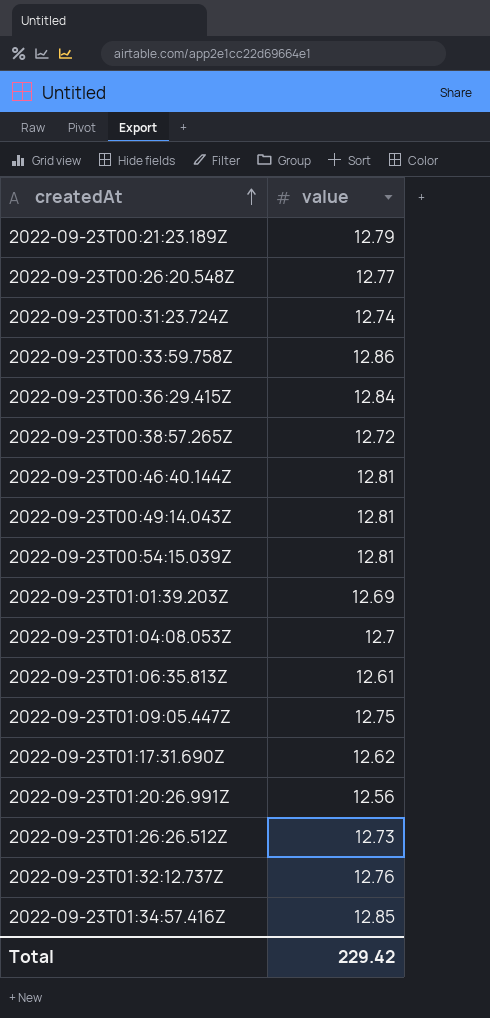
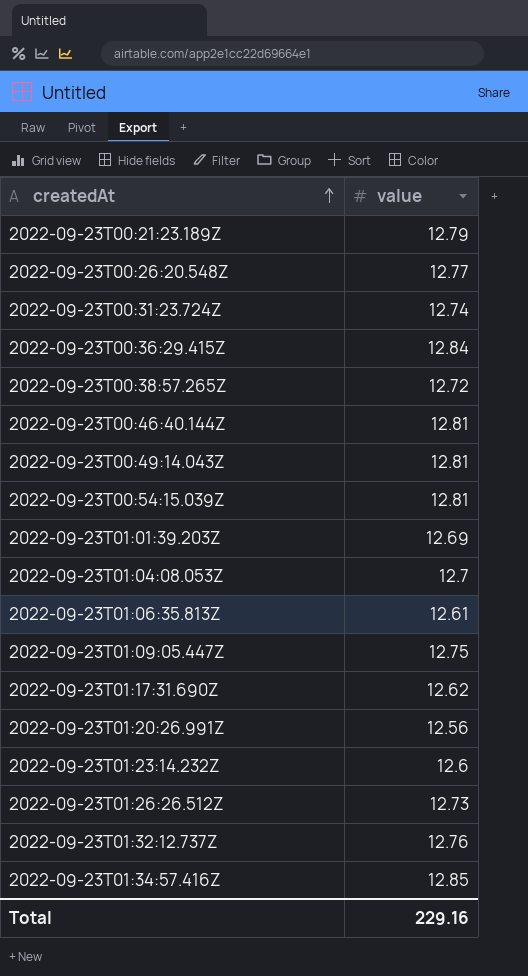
row 2022-09-23T00:33:59.758Z: 12.86 -> none
row 2022-09-23T01:23:14.232Z: none -> 12.6
Total | value: 229.42 -> 229.16

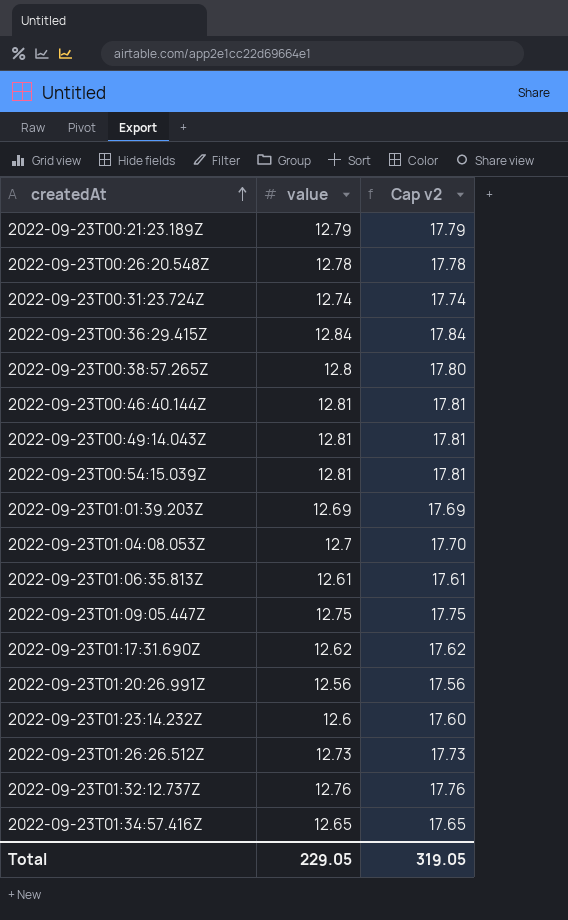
column Cap v2 | formula: none -> [value] + 5
2022-09-23T00:26:20.548Z | value: 12.77 -> 12.78
2022-09-23T00:38:57.265Z | value: 12.72 -> 12.8
2022-09-23T01:34:57.416Z | value: 12.85 -> 12.65
Total | value: 229.16 -> 229.05

